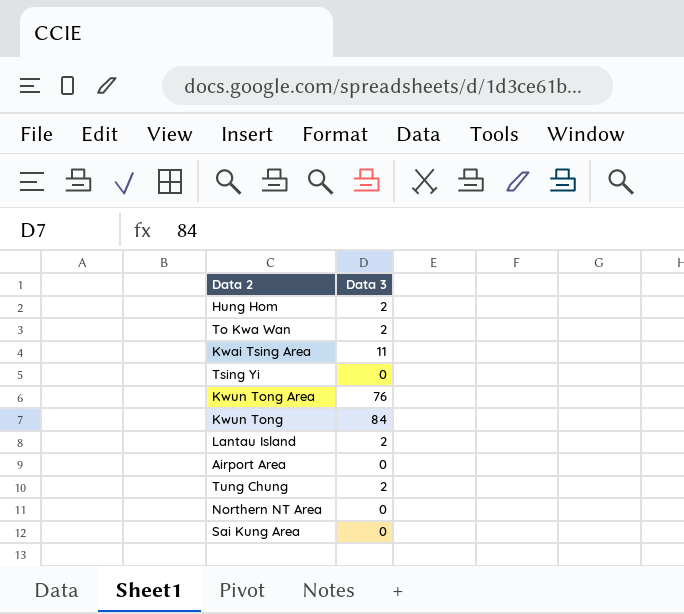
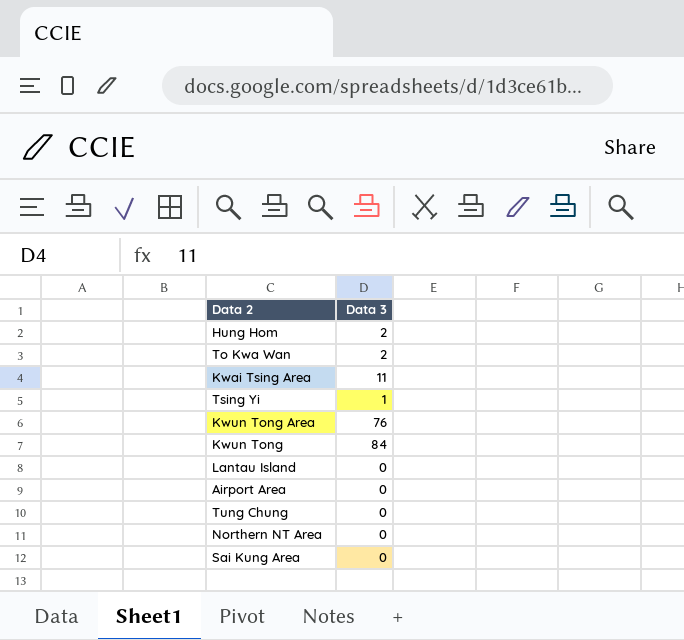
Tsing Yi | Data 3: 0 -> 1
Lantau Island | Data 3: 2 -> 0
Tung Chung | Data 3: 2 -> 0

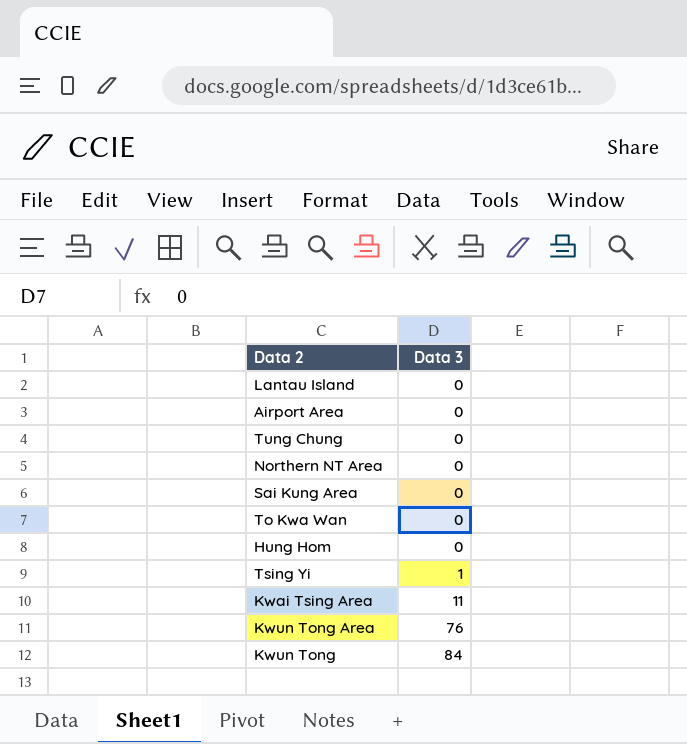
row order: none -> Data 3 ascending
To Kwa Wan | Data 3: 2 -> 0
Hung Hom | Data 3: 2 -> 0

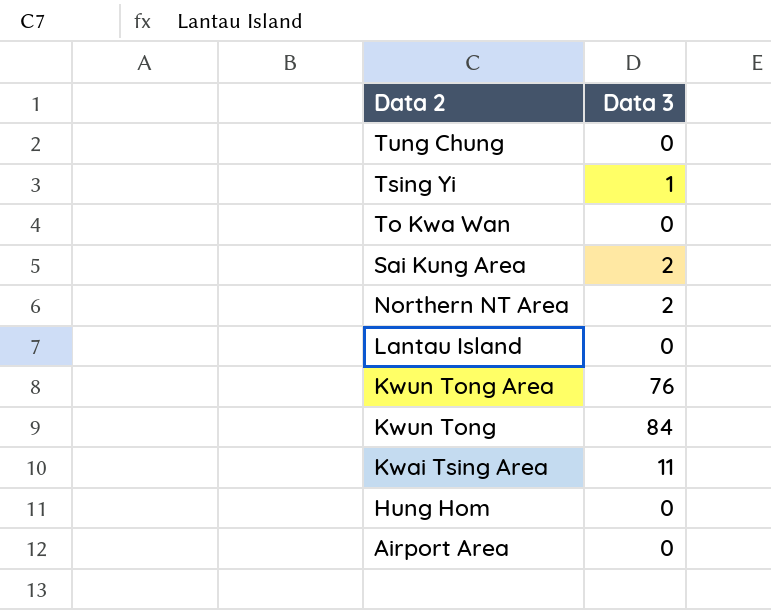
row order: Data 3 ascending -> Data 2 descending
Sai Kung Area | Data 3: 0 -> 2
Northern NT Area | Data 3: 0 -> 2

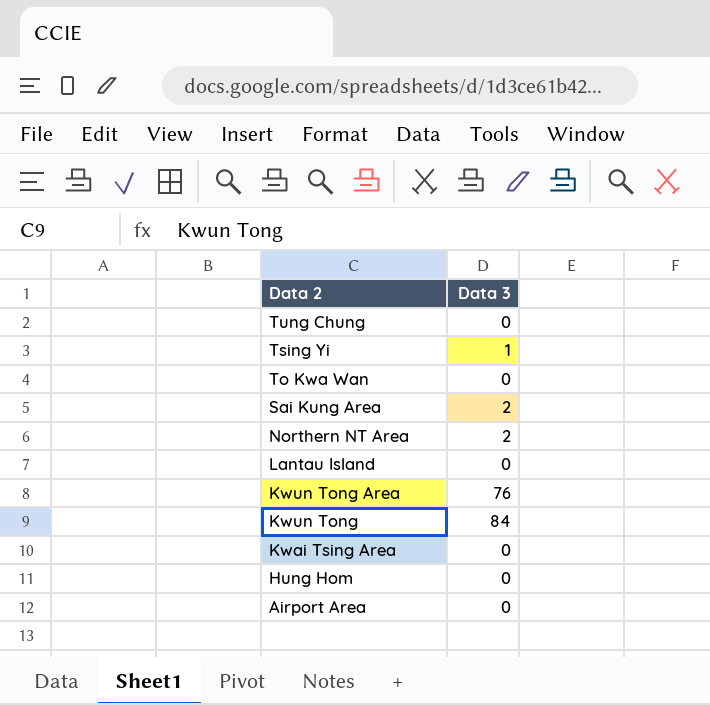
Kwai Tsing Area | Data 3: 11 -> 0

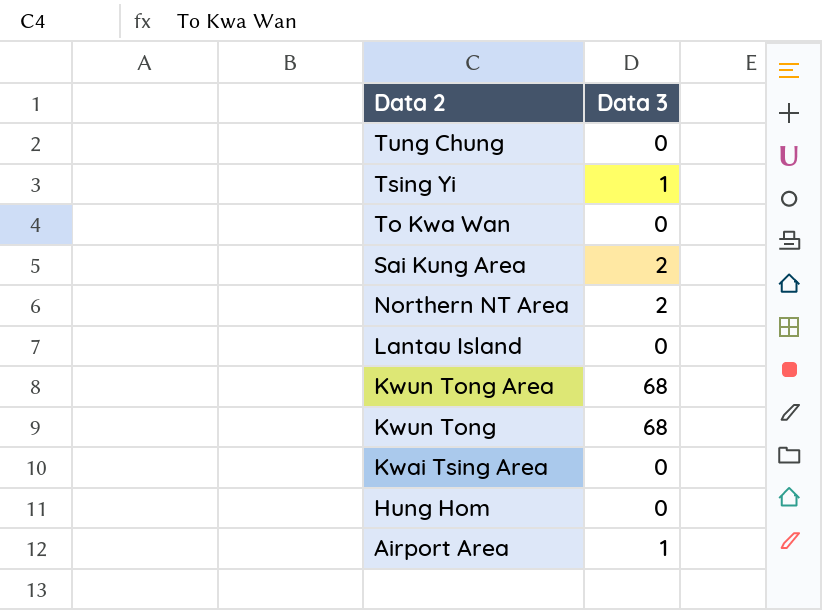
Kwun Tong Area | Data 3: 76 -> 68
Kwun Tong | Data 3: 84 -> 68
Airport Area | Data 3: 0 -> 1

